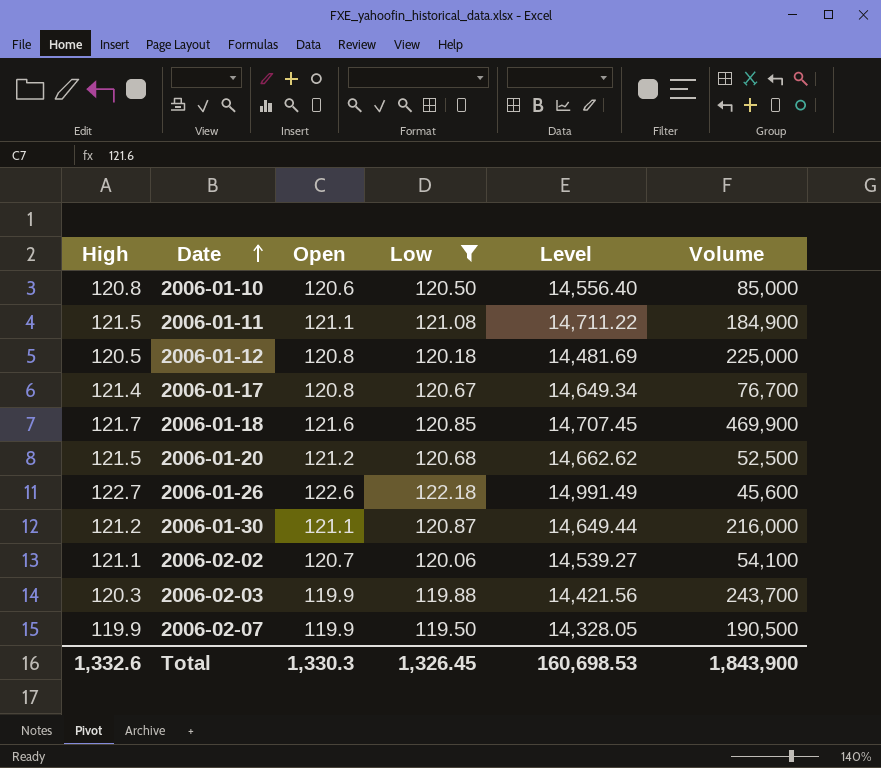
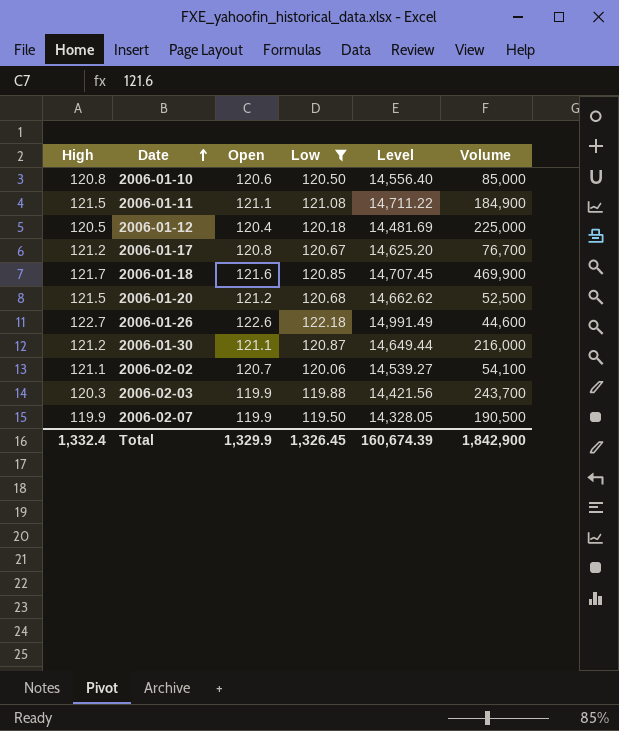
2006-01-12 | Open: 120.8 -> 120.4
2006-01-17 | High: 121.4 -> 121.2
2006-01-17 | Level: 14,649.34 -> 14,625.20
2006-01-26 | Volume: 45,600 -> 44,600
Total | High: 1,332.6 -> 1,332.4
Total | Open: 1,330.3 -> 1,329.9
Total | Level: 160,698.53 -> 160,674.39
Total | Volume: 1,843,900 -> 1,842,900

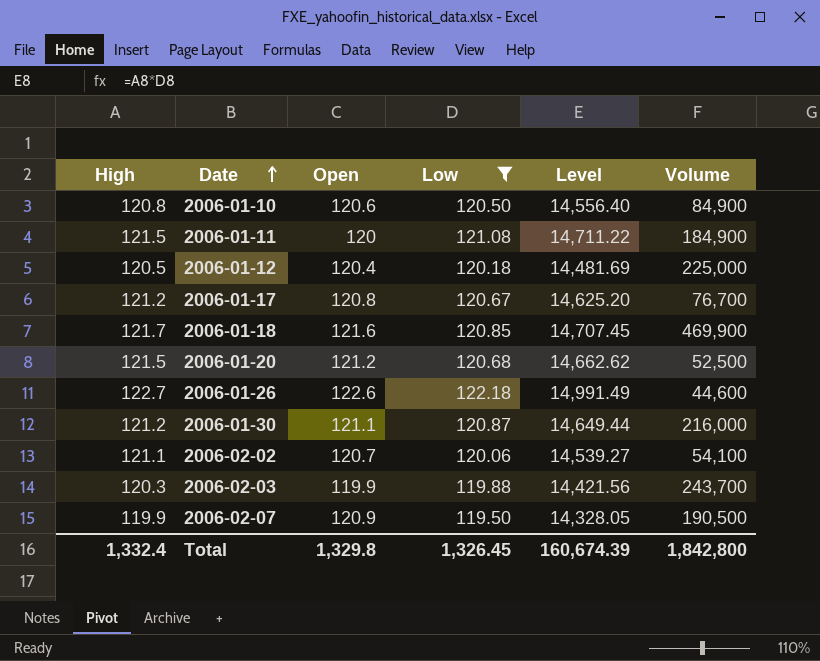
2006-01-10 | Volume: 85,000 -> 84,900
2006-01-11 | Open: 121.1 -> 120
2006-02-07 | Open: 119.9 -> 120.9
Total | Open: 1,329.9 -> 1,329.8
Total | Volume: 1,842,900 -> 1,842,800

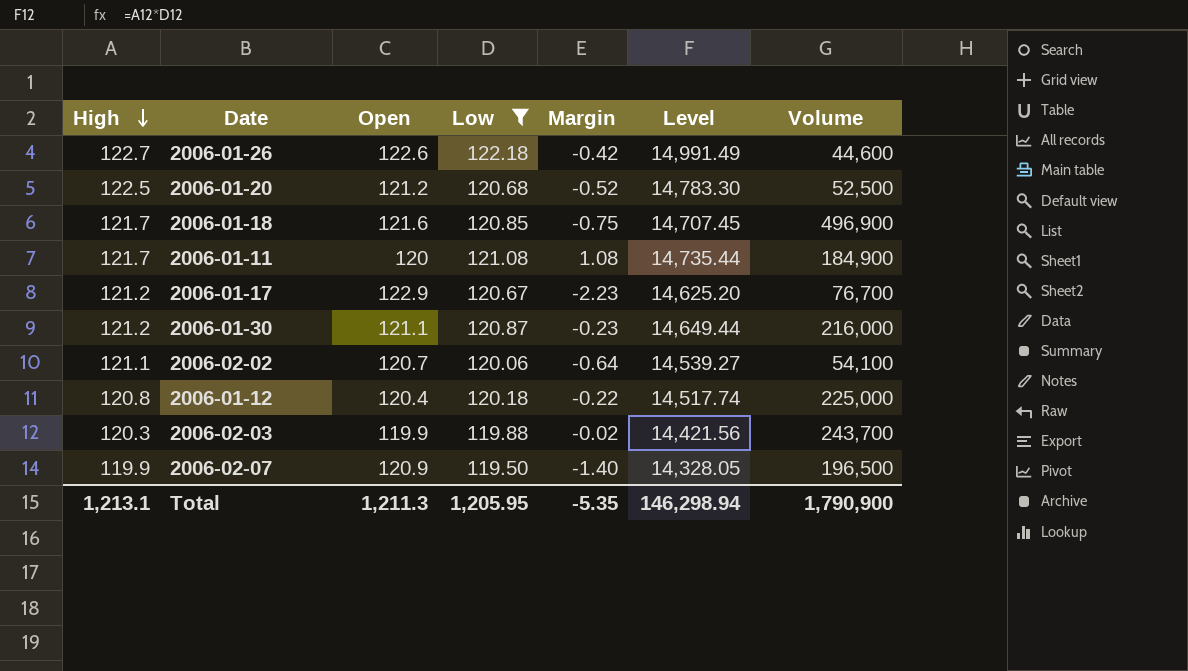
row order: Date ascending -> High descending
column Margin | formula: none -> [Low] - [Open]
row 2006-01-10: 120.8 | 120.6 | 120.50 | 14,556.40 | 84,900 -> none
2006-01-20 | High: 121.5 -> 122.5
2006-01-20 | Level: 14,662.62 -> 14,783.30
2006-01-18 | Volume: 469,900 -> 496,900
2006-01-11 | High: 121.5 -> 121.7
2006-01-11 | Level: 14,711.22 -> 14,735.44
2006-01-17 | Open: 120.8 -> 122.9
2006-01-12 | High: 120.5 -> 120.8
2006-01-12 | Level: 14,481.69 -> 14,517.74
2006-02-07 | Volume: 190,500 -> 196,500
Total | High: 1,332.4 -> 1,213.1
Total | Open: 1,329.8 -> 1,211.3
Total | Low: 1,326.45 -> 1,205.95
Total | Level: 160,674.39 -> 146,298.94
Total | Volume: 1,842,800 -> 1,790,900

